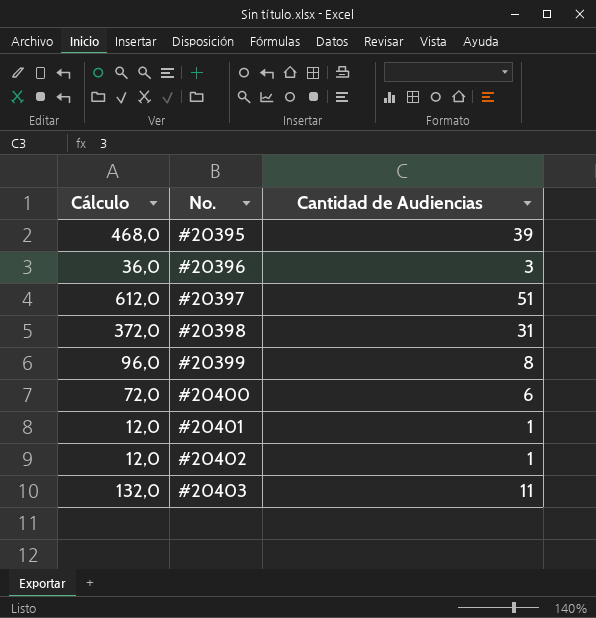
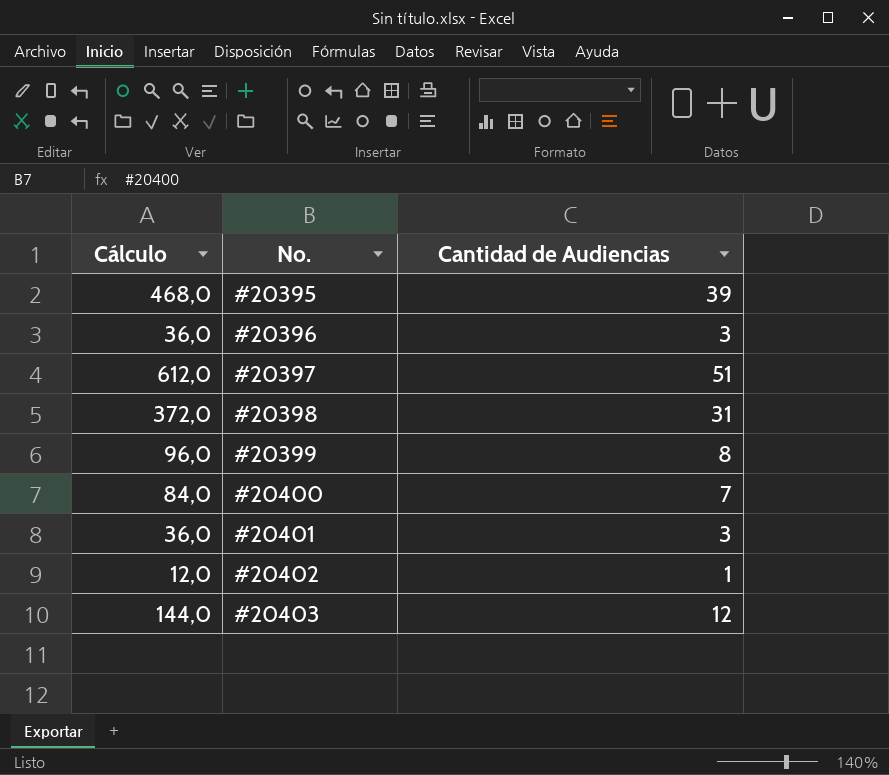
#20400 | Cálculo: 72,0 -> 84,0
#20400 | Cantidad de Audiencias: 6 -> 7
#20401 | Cálculo: 12,0 -> 36,0
#20401 | Cantidad de Audiencias: 1 -> 3
#20403 | Cálculo: 132,0 -> 144,0
#20403 | Cantidad de Audiencias: 11 -> 12

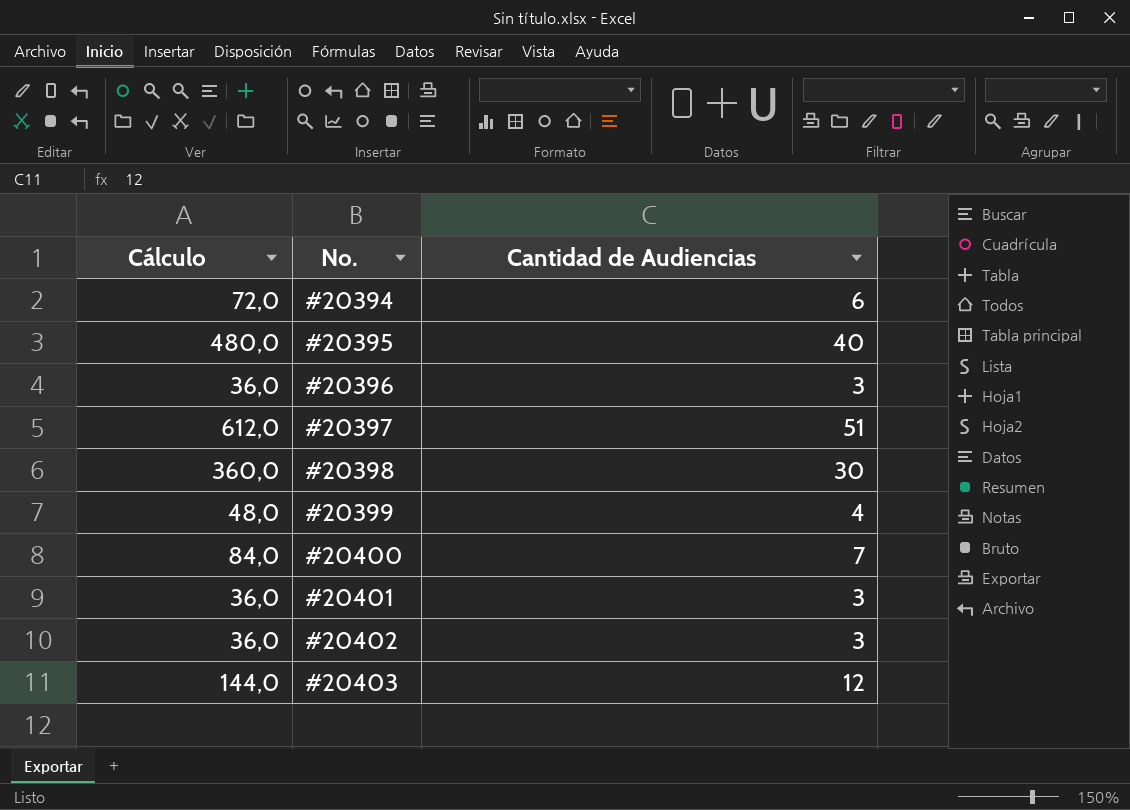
row #20394: none -> 72,0 | 6
#20395 | Cálculo: 468,0 -> 480,0
#20395 | Cantidad de Audiencias: 39 -> 40
#20398 | Cálculo: 372,0 -> 360,0
#20398 | Cantidad de Audiencias: 31 -> 30
#20399 | Cálculo: 96,0 -> 48,0
#20399 | Cantidad de Audiencias: 8 -> 4
#20402 | Cálculo: 12,0 -> 36,0
#20402 | Cantidad de Audiencias: 1 -> 3

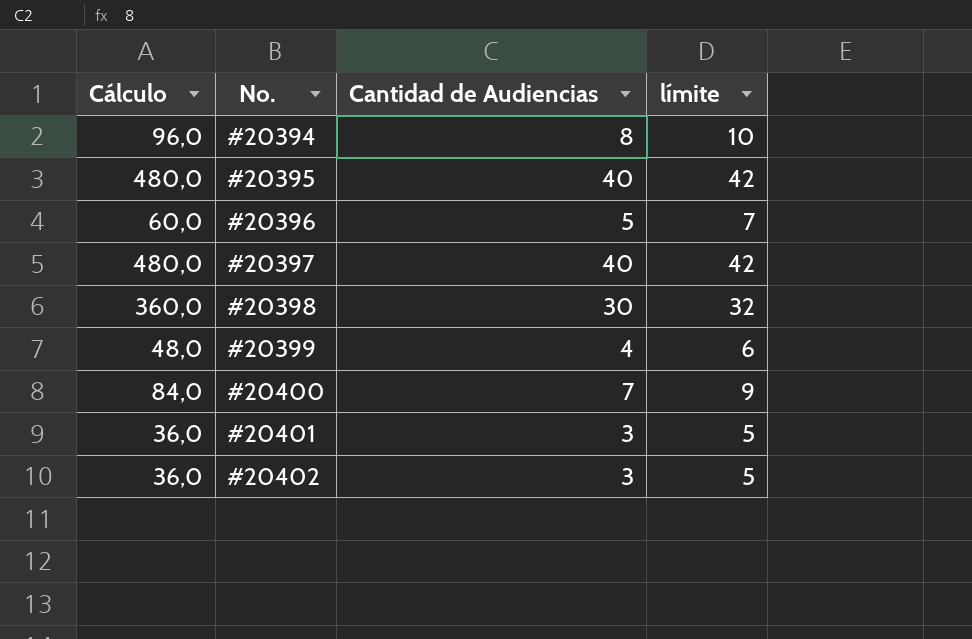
column límite | formula: none -> [Cantidad de Audiencias] + 2
row #20403: 144,0 | 12 -> none
#20394 | Cálculo: 72,0 -> 96,0
#20394 | Cantidad de Audiencias: 6 -> 8
#20396 | Cálculo: 36,0 -> 60,0
#20396 | Cantidad de Audiencias: 3 -> 5
#20397 | Cálculo: 612,0 -> 480,0
#20397 | Cantidad de Audiencias: 51 -> 40

